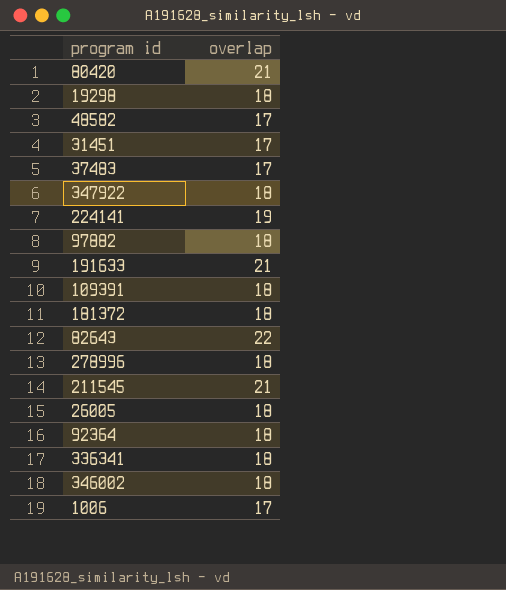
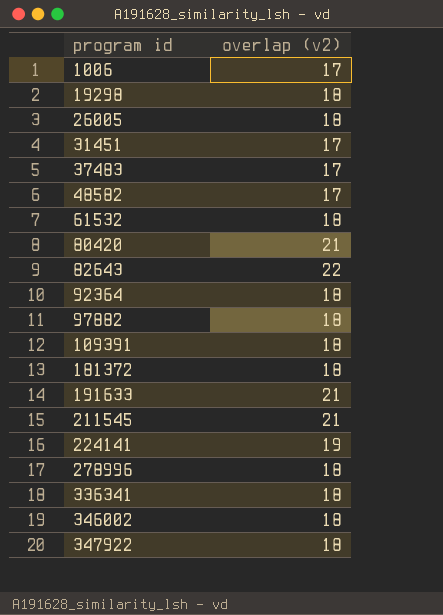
row order: none -> program id ascending
column name: overlap -> overlap (v2)
row 61532: none -> 18

